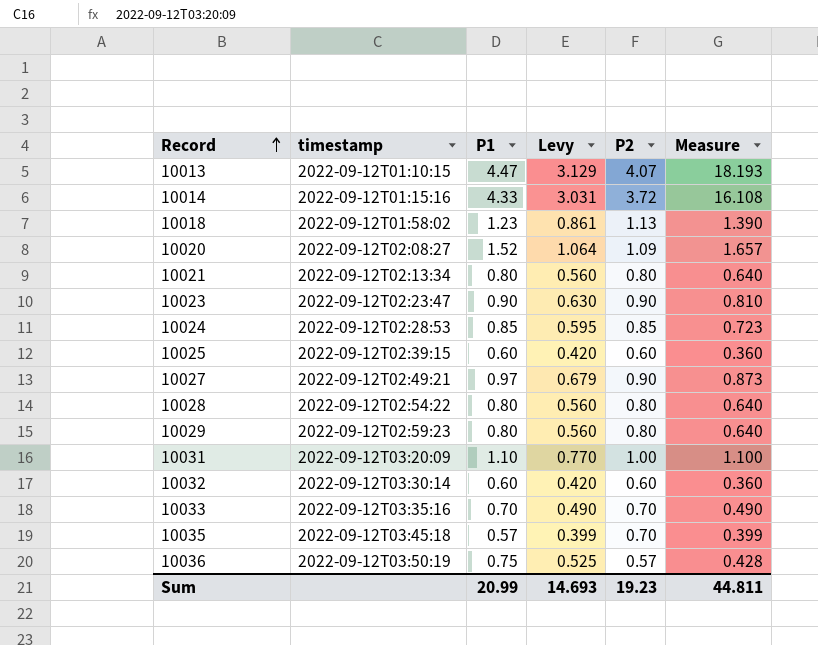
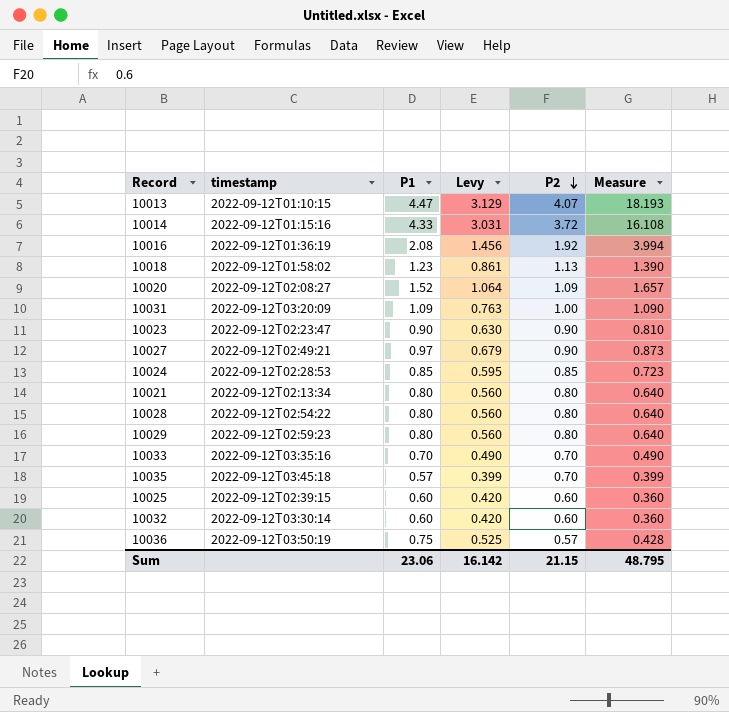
row order: Record ascending -> P2 descending
row 10016: none -> 2022-09-12T01:36:19 | 2.08 | 1.456 | 1.92 | 3.994
10031 | P1: 1.10 -> 1.09
10031 | Levy: 0.770 -> 0.763
10031 | Measure: 1.100 -> 1.090
Sum | P1: 20.99 -> 23.06
Sum | Levy: 14.693 -> 16.142
Sum | P2: 19.23 -> 21.15
Sum | Measure: 44.811 -> 48.795

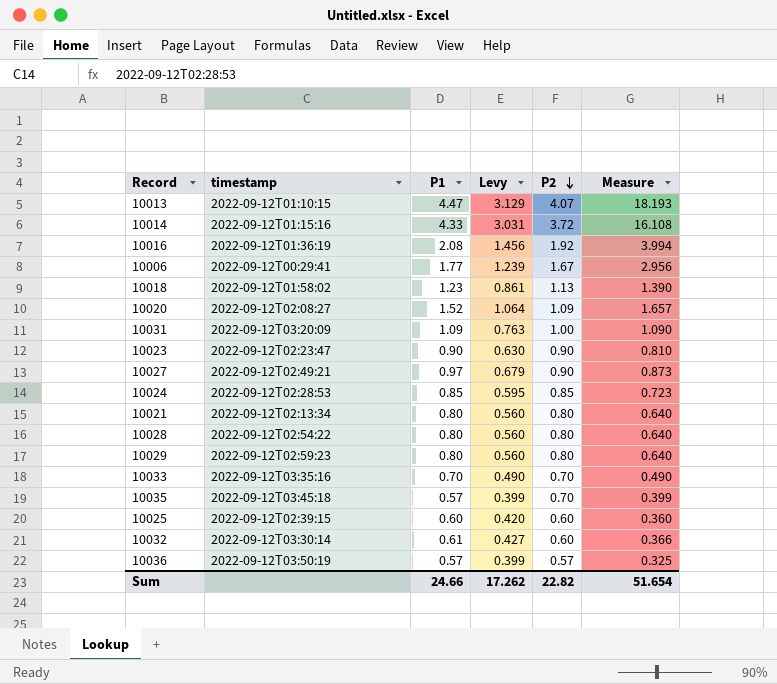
row 10006: none -> 2022-09-12T00:29:41 | 1.77 | 1.239 | 1.67 | 2.956
10032 | P1: 0.60 -> 0.61
10032 | Levy: 0.420 -> 0.427
10032 | Measure: 0.360 -> 0.366
10036 | P1: 0.75 -> 0.57
10036 | Levy: 0.525 -> 0.399
10036 | Measure: 0.428 -> 0.325
Sum | P1: 23.06 -> 24.66
Sum | Levy: 16.142 -> 17.262
Sum | P2: 21.15 -> 22.82
Sum | Measure: 48.795 -> 51.654

